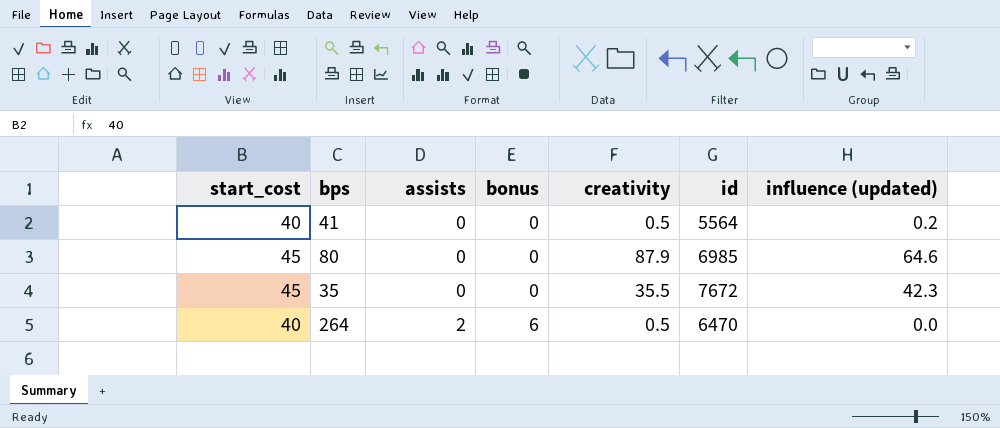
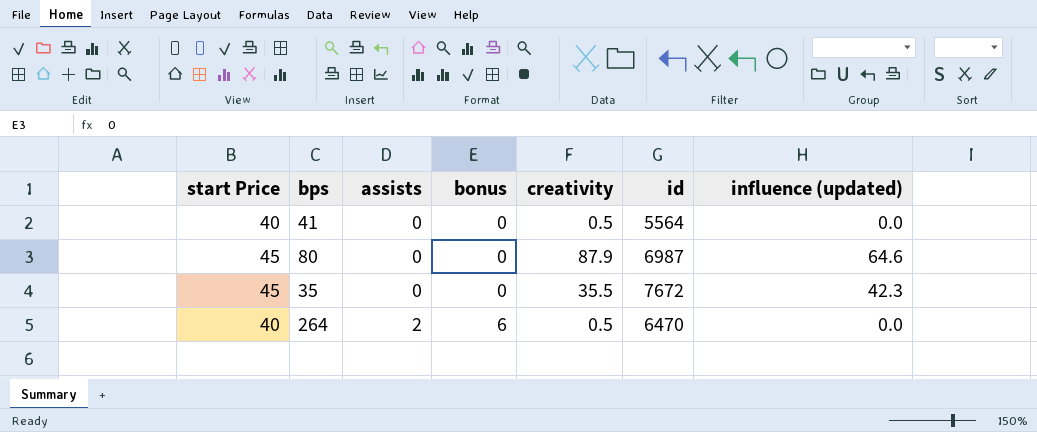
column name: start_cost -> start Price
41 | influence (updated): 0.2 -> 0.0
80 | id: 6985 -> 6987

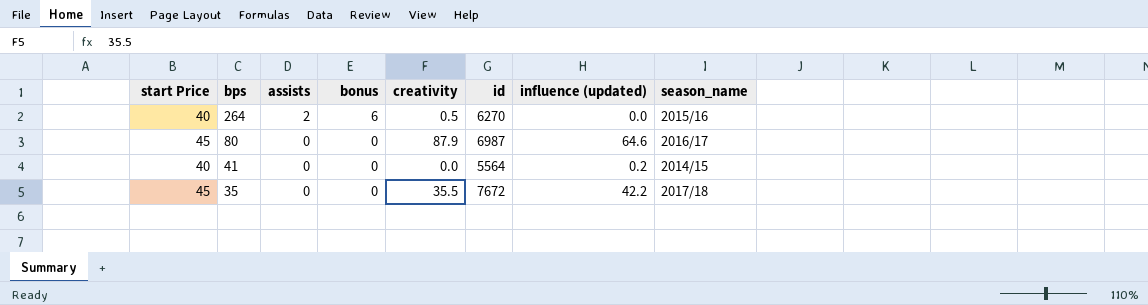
row order: assists ascending -> bps descending
column season_name | position: none -> 8
264 | id: 6470 -> 6270
41 | creativity: 0.5 -> 0.0
41 | influence (updated): 0.0 -> 0.2
35 | influence (updated): 42.3 -> 42.2

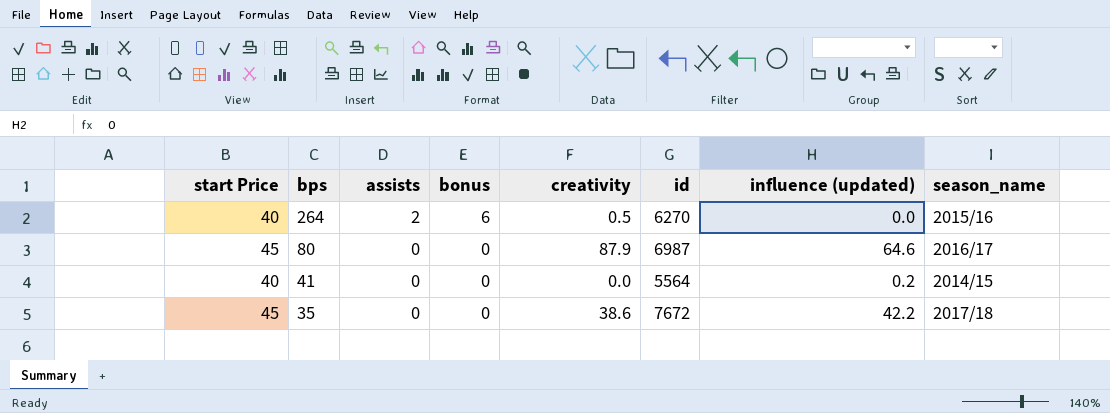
35 | creativity: 35.5 -> 38.6

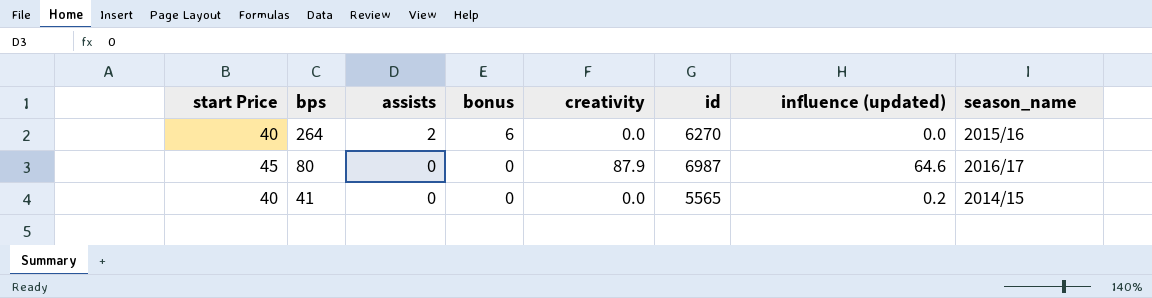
row 35: 45 | 0 | 0 | 38.6 | 7672 | 42.2 | 2017/18 -> none
264 | creativity: 0.5 -> 0.0
41 | id: 5564 -> 5565

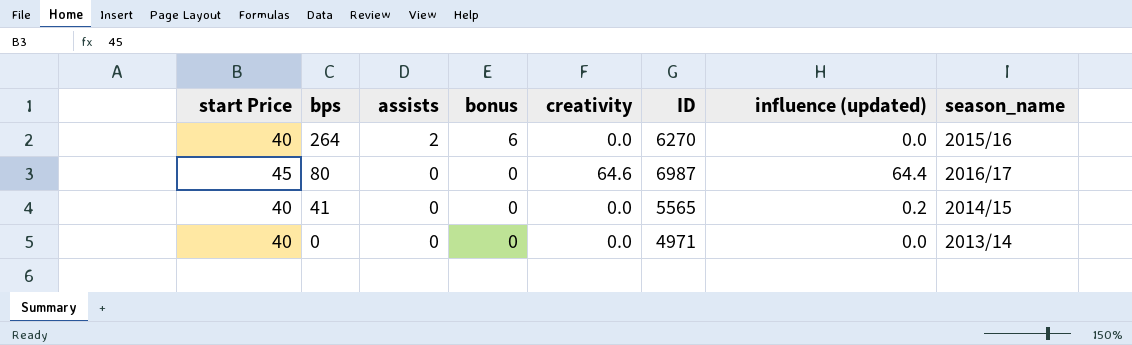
column name: id -> ID
80 | creativity: 87.9 -> 64.6
80 | influence (updated): 64.6 -> 64.4
row 0: none -> 40 | 0 | 0 | 0.0 | 4971 | 0.0 | 2013/14

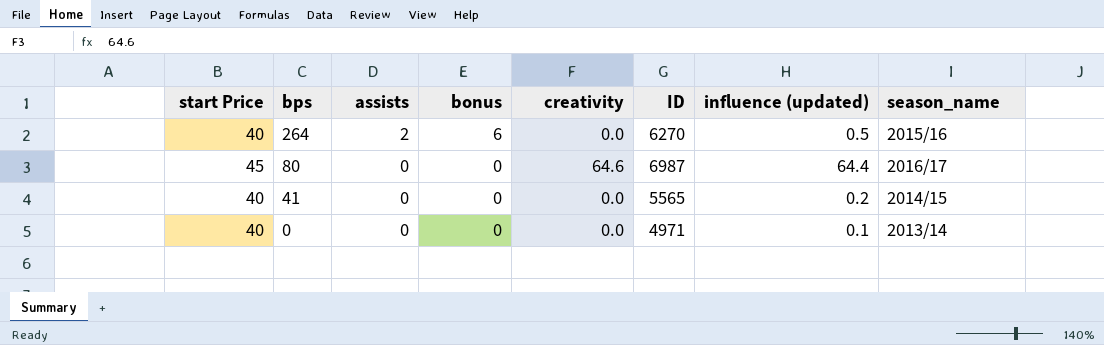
264 | influence (updated): 0.0 -> 0.5
0 | influence (updated): 0.0 -> 0.1

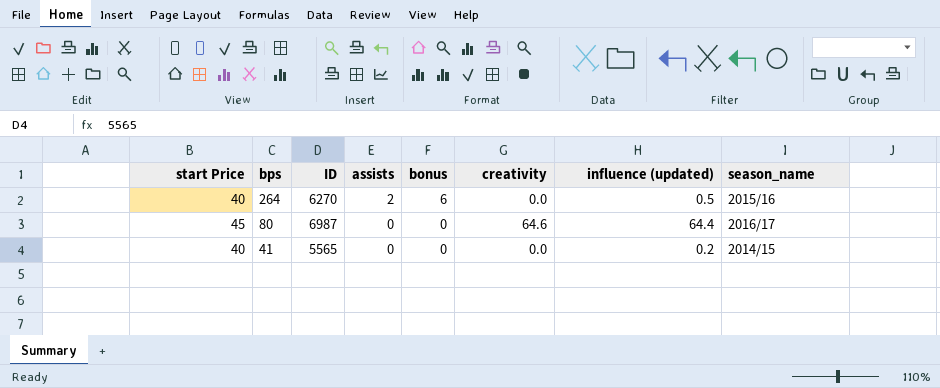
column ID | position: 6 -> 3
row 0: 40 | 0 | 0 | 0.0 | 4971 | 0.1 | 2013/14 -> none

